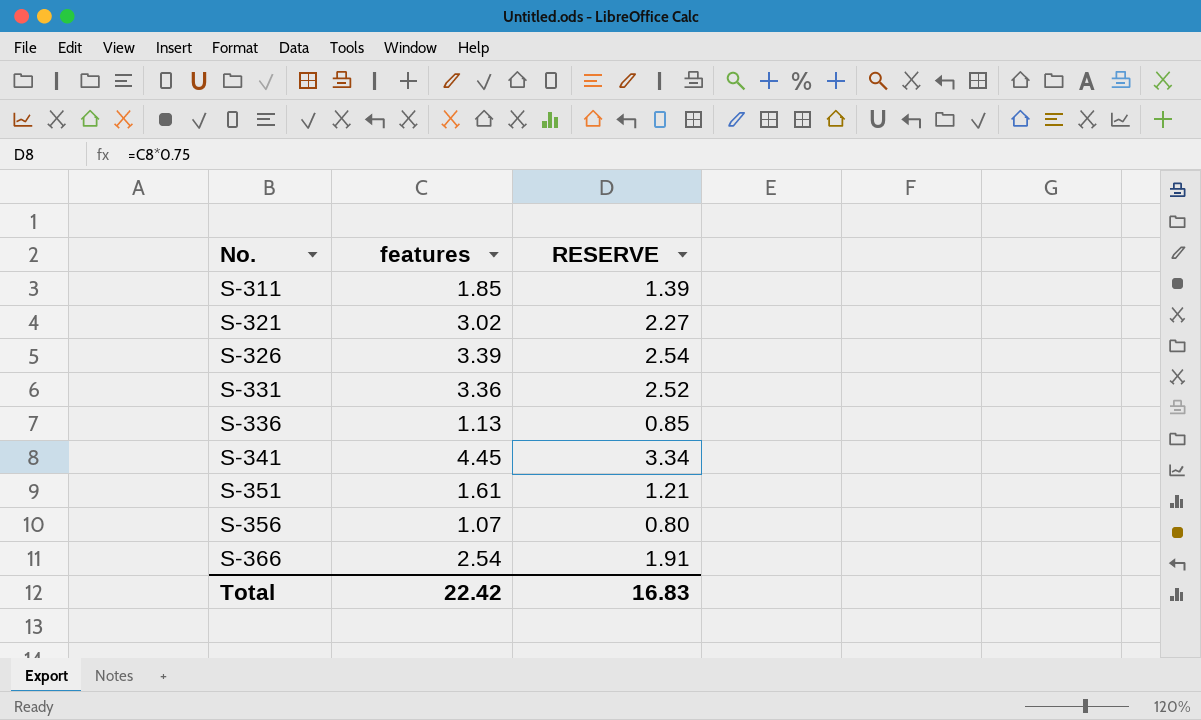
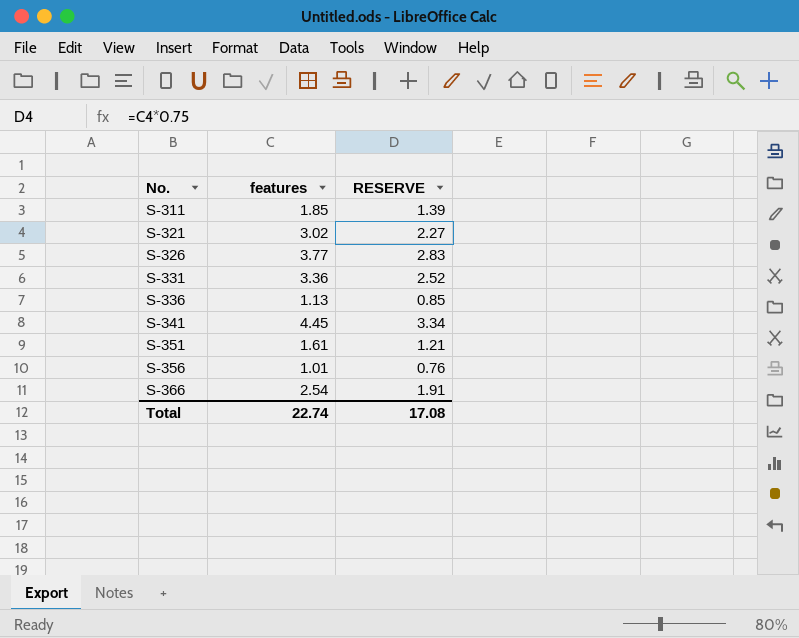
S-326 | features: 3.39 -> 3.77
S-326 | RESERVE: 2.54 -> 2.83
S-356 | features: 1.07 -> 1.01
S-356 | RESERVE: 0.80 -> 0.76
Total | features: 22.42 -> 22.74
Total | RESERVE: 16.83 -> 17.08

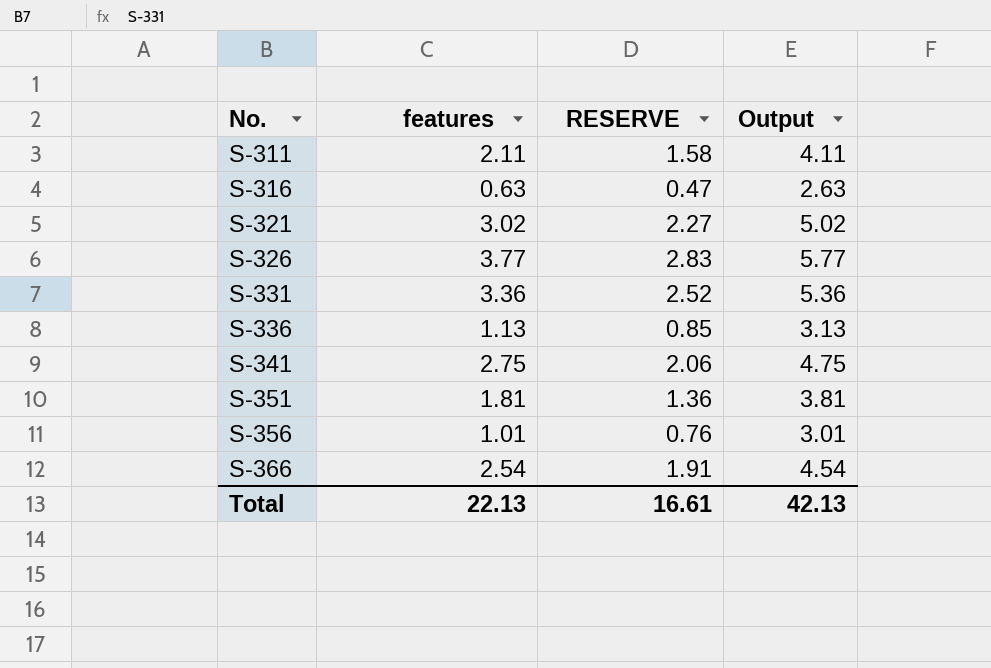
column Output | formula: none -> [features] + 2
S-311 | features: 1.85 -> 2.11
S-311 | RESERVE: 1.39 -> 1.58
row S-316: none -> 0.63 | 0.47 | 2.63
S-341 | features: 4.45 -> 2.75
S-341 | RESERVE: 3.34 -> 2.06
S-351 | features: 1.61 -> 1.81
S-351 | RESERVE: 1.21 -> 1.36
Total | features: 22.74 -> 22.13
Total | RESERVE: 17.08 -> 16.61

